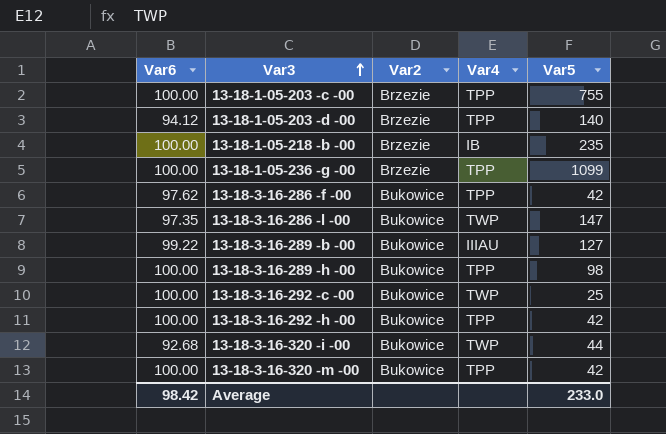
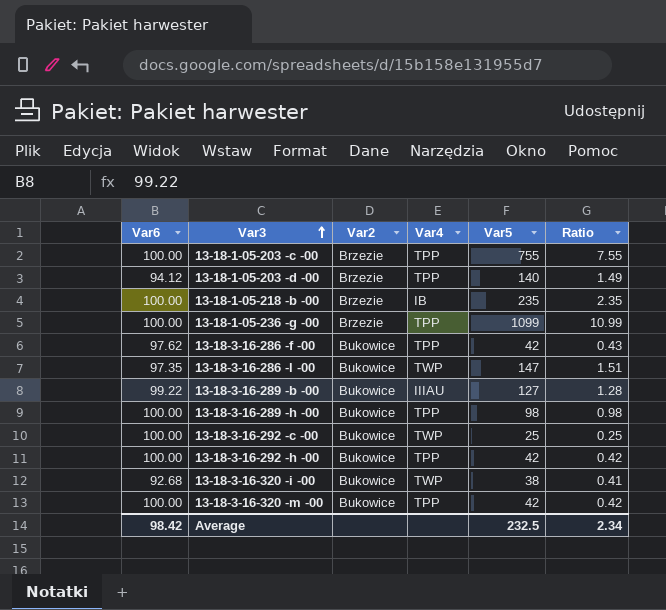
column Ratio | formula: none -> [Var5] / [Var6]
13-18-3-16-320 -i -00 | Var5: 44 -> 38
Average | Var5: 233.0 -> 232.5

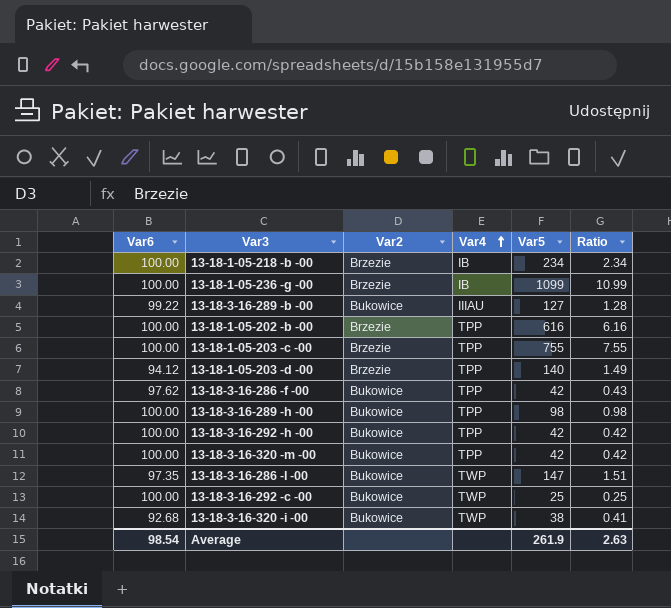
row order: Var3 ascending -> Var4 ascending
13-18-1-05-218 -b -00 | Var5: 235 -> 234
13-18-1-05-218 -b -00 | Ratio: 2.35 -> 2.34
13-18-1-05-236 -g -00 | Var4: TPP -> IB
row 13-18-1-05-202 -b -00: none -> 100.00 | Brzezie | TPP | 616 | 6.16
Average | Var6: 98.42 -> 98.54
Average | Var5: 232.5 -> 261.9
Average | Ratio: 2.34 -> 2.63

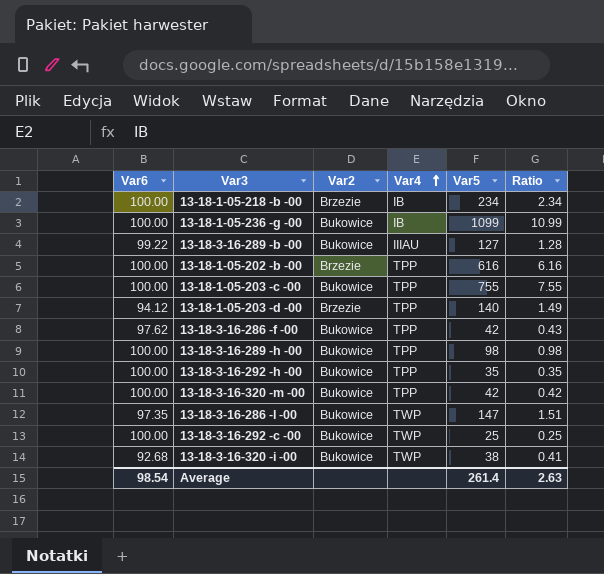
13-18-1-05-236 -g -00 | Var2: Brzezie -> Bukowice
13-18-1-05-203 -c -00 | Var2: Brzezie -> Bukowice
13-18-3-16-292 -h -00 | Var5: 42 -> 35
13-18-3-16-292 -h -00 | Ratio: 0.42 -> 0.35
Average | Var5: 261.9 -> 261.4

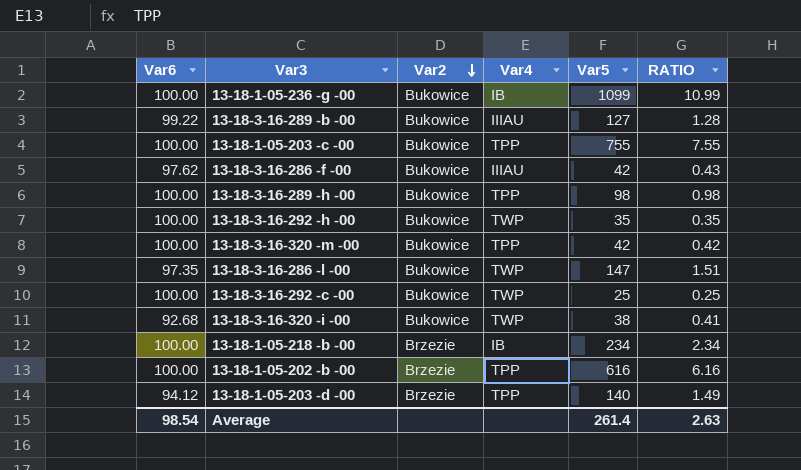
row order: Var4 ascending -> Var2 descending
column name: Ratio -> RATIO
13-18-3-16-286 -f -00 | Var4: TPP -> IIIAU
13-18-3-16-292 -h -00 | Var4: TPP -> TWP

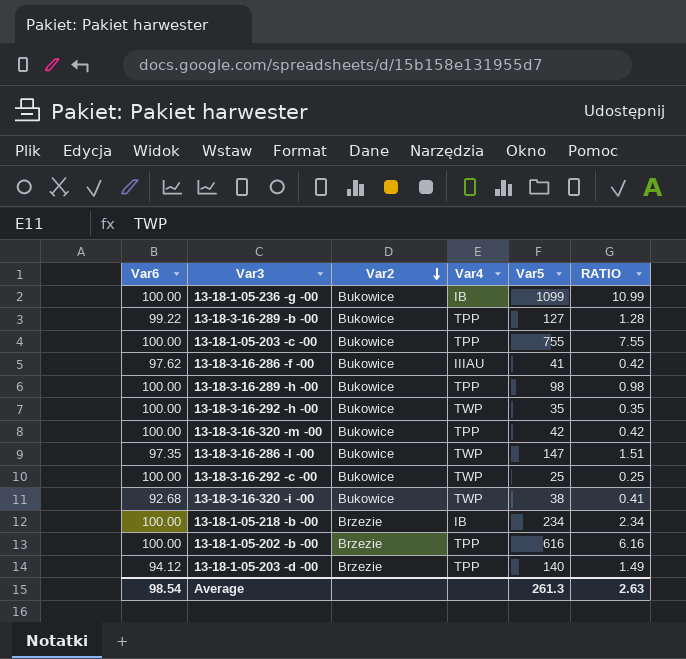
13-18-3-16-289 -b -00 | Var4: IIIAU -> TPP
13-18-3-16-286 -f -00 | Var5: 42 -> 41
13-18-3-16-286 -f -00 | RATIO: 0.43 -> 0.42
Average | Var5: 261.4 -> 261.3

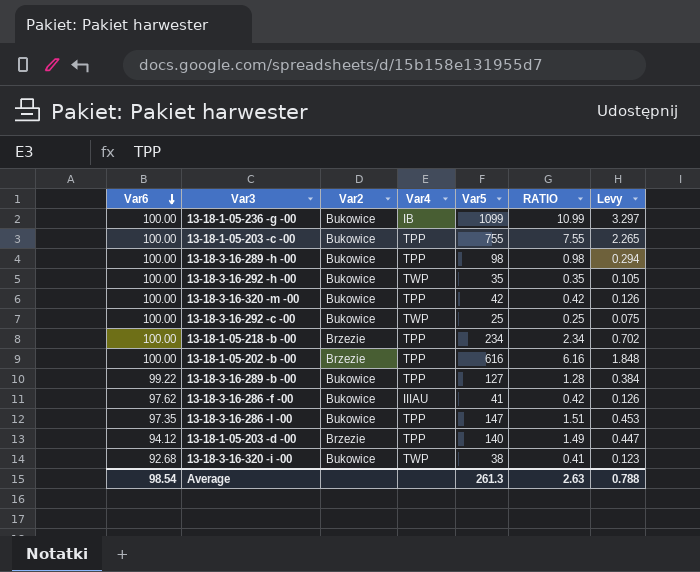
row order: Var2 descending -> Var6 descending
column Levy | formula: none -> [RATIO] * 0.3
13-18-1-05-218 -b -00 | Var4: IB -> TPP
13-18-3-16-286 -l -00 | Var4: TWP -> TPP

